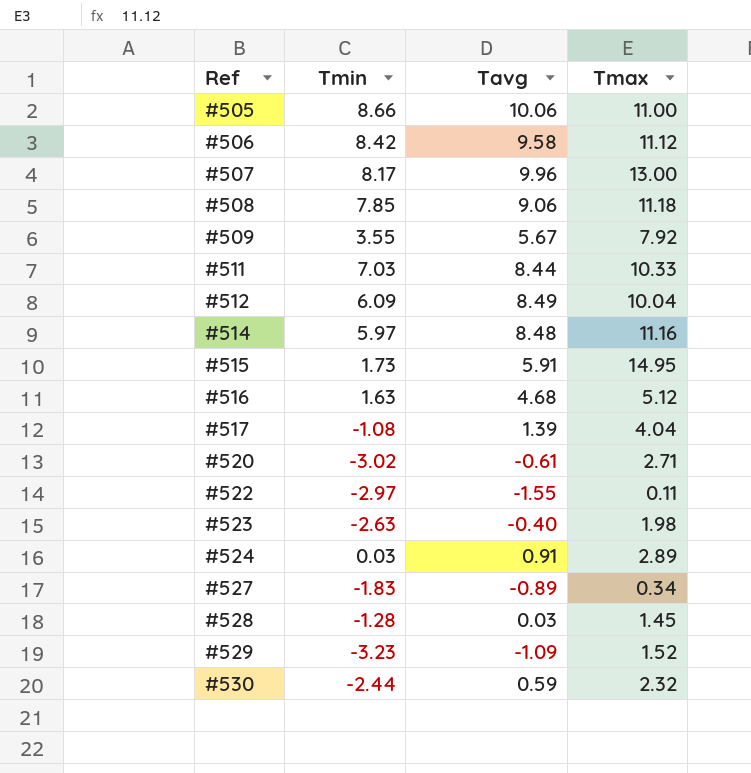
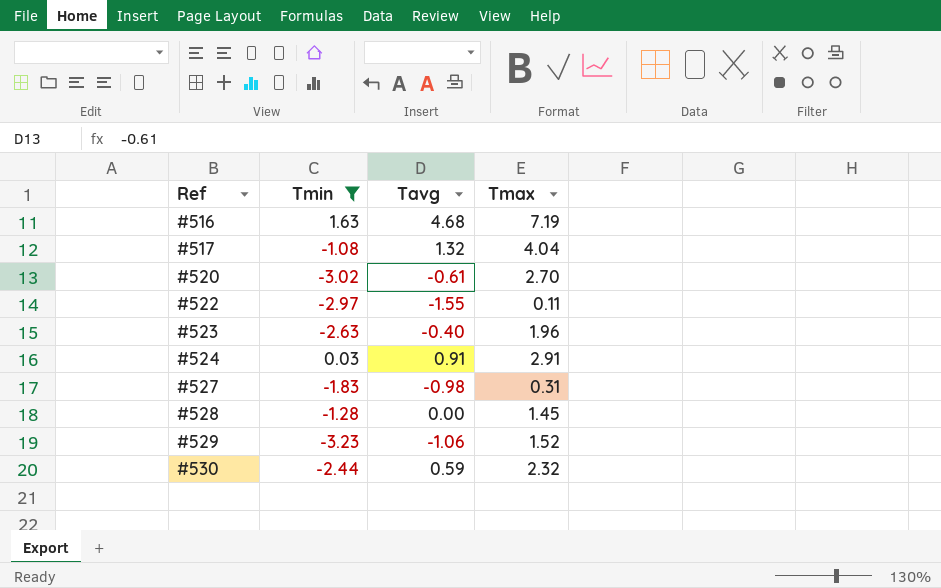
filter: none -> Tmin <= 1.63
#516 | Tmax: 5.12 -> 7.19
#517 | Tavg: 1.39 -> 1.32
#520 | Tmax: 2.71 -> 2.70
#523 | Tmax: 1.98 -> 1.96
#524 | Tmax: 2.89 -> 2.91
#527 | Tavg: -0.89 -> -0.98
#527 | Tmax: 0.34 -> 0.31
#528 | Tavg: 0.03 -> 0.00
#529 | Tavg: -1.09 -> -1.06

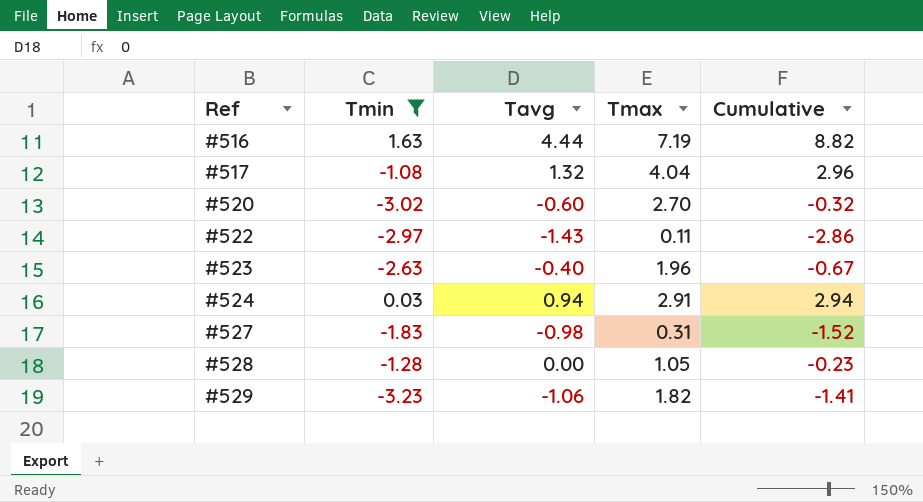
column Cumulative | formula: none -> [Tmin] + [Tmax]
row #530: -2.44 | 0.59 | 2.32 -> none
#516 | Tavg: 4.68 -> 4.44
#520 | Tavg: -0.61 -> -0.60
#522 | Tavg: -1.55 -> -1.43
#524 | Tavg: 0.91 -> 0.94
#528 | Tmax: 1.45 -> 1.05
#529 | Tmax: 1.52 -> 1.82

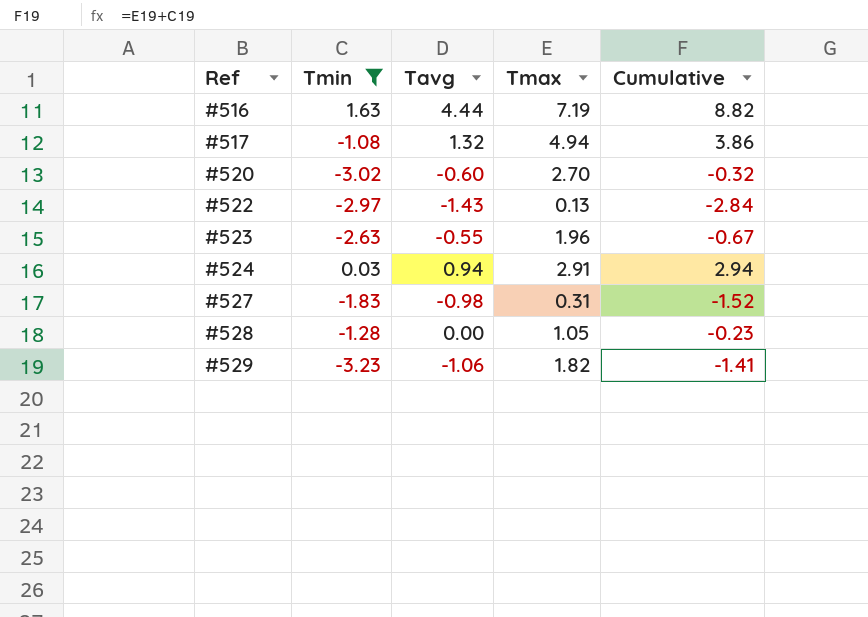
#517 | Tmax: 4.04 -> 4.94
#517 | Cumulative: 2.96 -> 3.86
#522 | Tmax: 0.11 -> 0.13
#522 | Cumulative: -2.86 -> -2.84
#523 | Tavg: -0.40 -> -0.55

